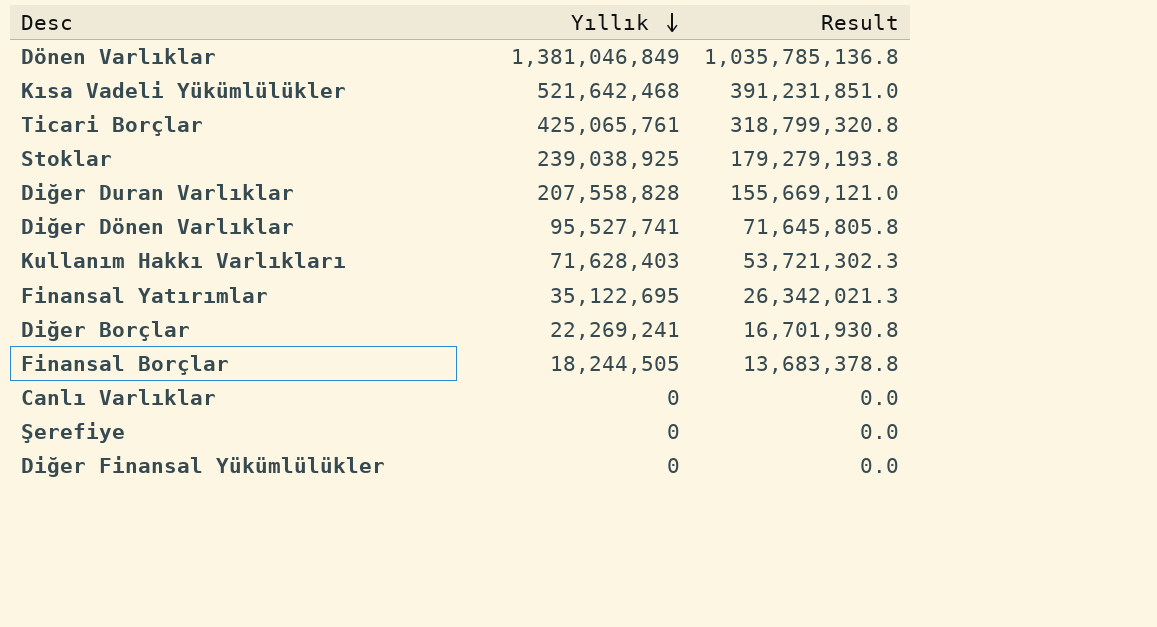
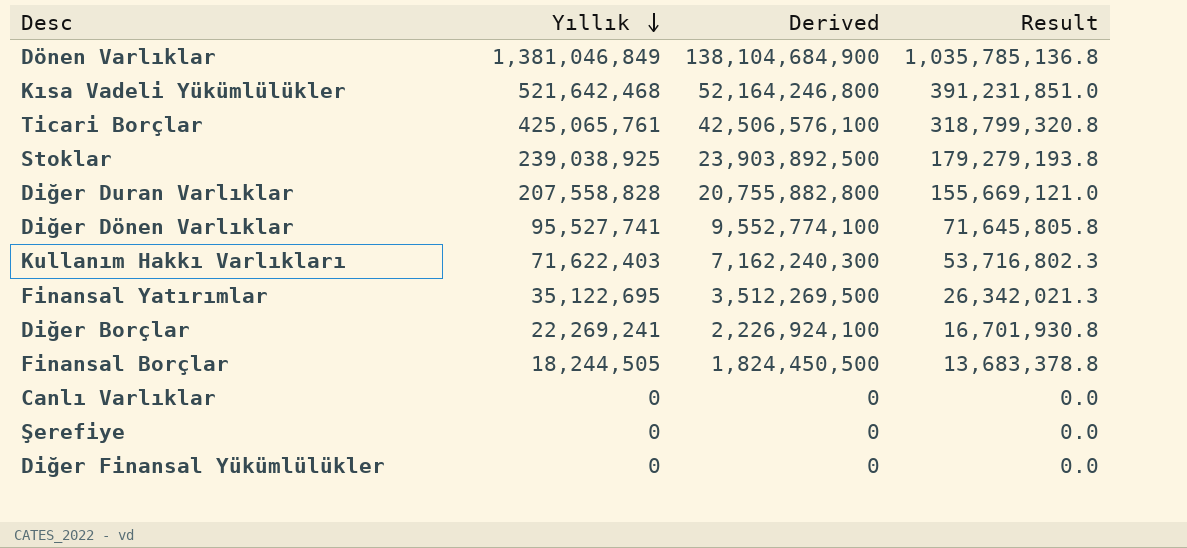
column Derived | formula: none -> [Yıllık] * 100
Kullanım Hakkı Varlıkları | Yıllık: 71,628,403 -> 71,622,403
Kullanım Hakkı Varlıkları | Result: 53,721,302.3 -> 53,716,802.3

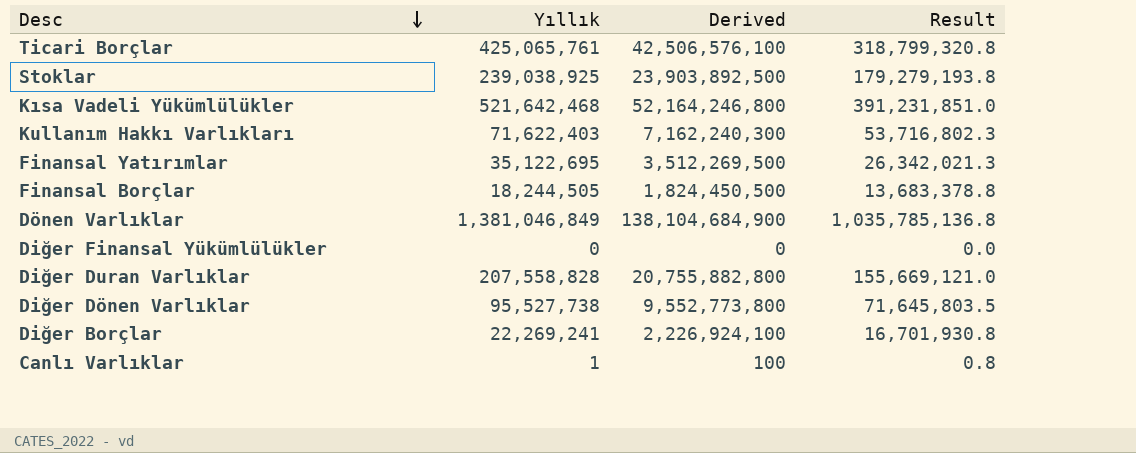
row order: Yıllık descending -> Desc descending
row Şerefiye: 0 | 0 | 0.0 -> none
Diğer Dönen Varlıklar | Yıllık: 95,527,741 -> 95,527,738
Diğer Dönen Varlıklar | Derived: 9,552,774,100 -> 9,552,773,800
Diğer Dönen Varlıklar | Result: 71,645,805.8 -> 71,645,803.5
Canlı Varlıklar | Yıllık: 0 -> 1
Canlı Varlıklar | Derived: 0 -> 100
Canlı Varlıklar | Result: 0.0 -> 0.8

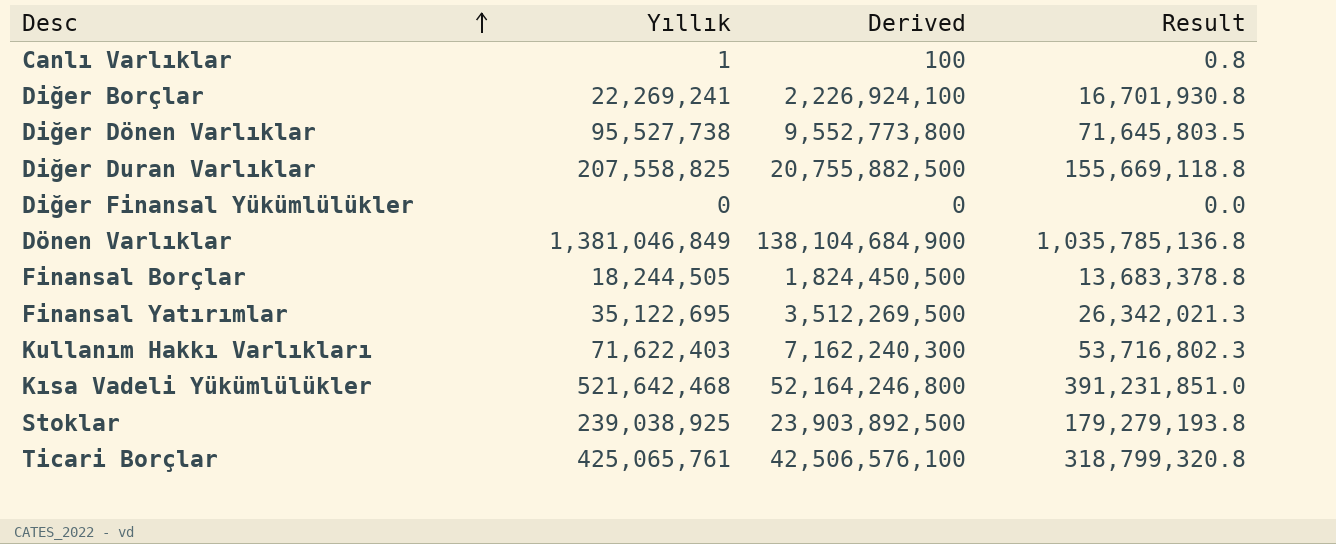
row order: Desc descending -> Desc ascending
Diğer Duran Varlıklar | Yıllık: 207,558,828 -> 207,558,825
Diğer Duran Varlıklar | Derived: 20,755,882,800 -> 20,755,882,500
Diğer Duran Varlıklar | Result: 155,669,121.0 -> 155,669,118.8

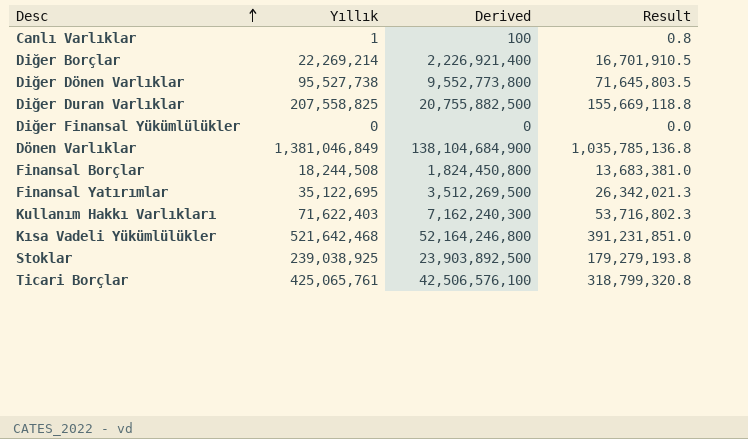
Diğer Borçlar | Yıllık: 22,269,241 -> 22,269,214
Diğer Borçlar | Derived: 2,226,924,100 -> 2,226,921,400
Diğer Borçlar | Result: 16,701,930.8 -> 16,701,910.5
Finansal Borçlar | Yıllık: 18,244,505 -> 18,244,508
Finansal Borçlar | Derived: 1,824,450,500 -> 1,824,450,800
Finansal Borçlar | Result: 13,683,378.8 -> 13,683,381.0

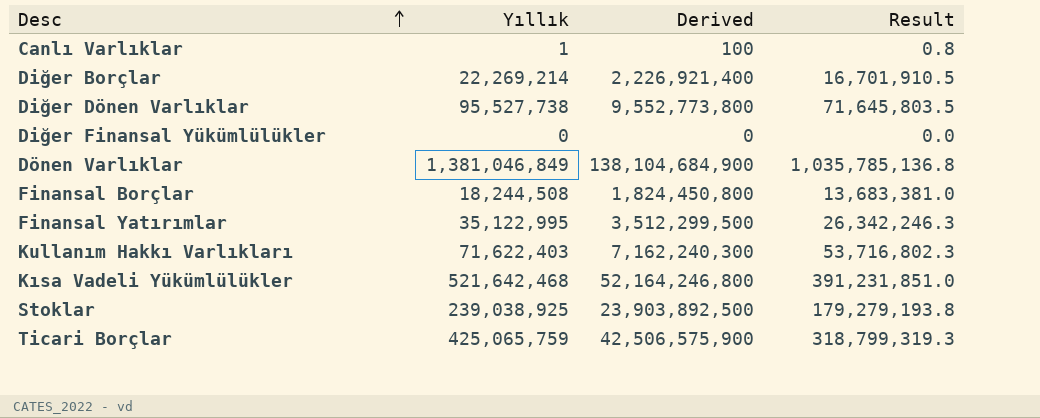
row Diğer Duran Varlıklar: 207,558,825 | 20,755,882,500 | 155,669,118.8 -> none
Finansal Yatırımlar | Yıllık: 35,122,695 -> 35,122,995
Finansal Yatırımlar | Derived: 3,512,269,500 -> 3,512,299,500
Finansal Yatırımlar | Result: 26,342,021.3 -> 26,342,246.3
Ticari Borçlar | Yıllık: 425,065,761 -> 425,065,759
Ticari Borçlar | Derived: 42,506,576,100 -> 42,506,575,900
Ticari Borçlar | Result: 318,799,320.8 -> 318,799,319.3

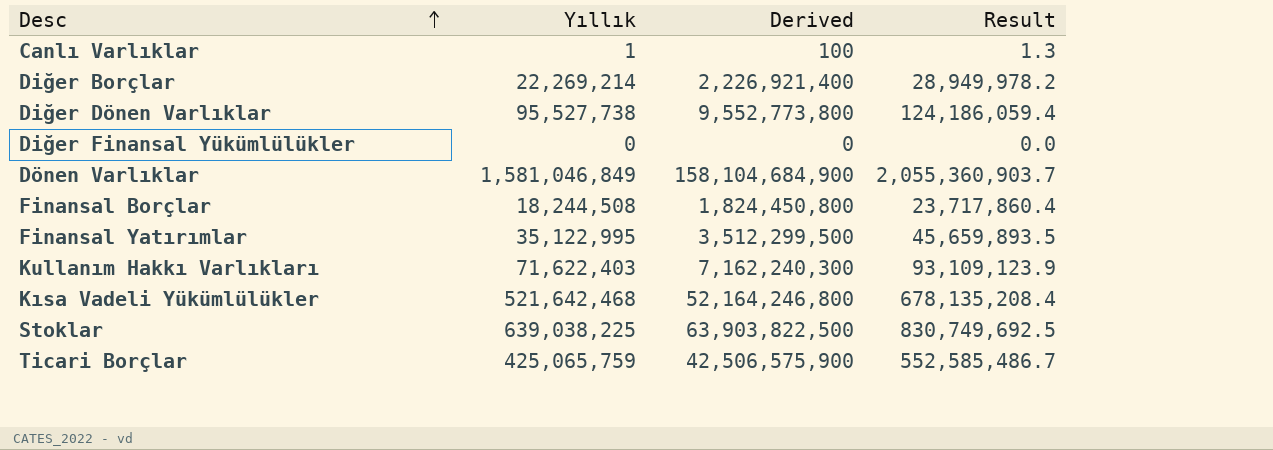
column Result | formula: [Yıllık] * 0.75 -> [Yıllık] * 1.3
Dönen Varlıklar | Yıllık: 1,381,046,849 -> 1,581,046,849
Dönen Varlıklar | Derived: 138,104,684,900 -> 158,104,684,900
Stoklar | Yıllık: 239,038,925 -> 639,038,225
Stoklar | Derived: 23,903,892,500 -> 63,903,822,500

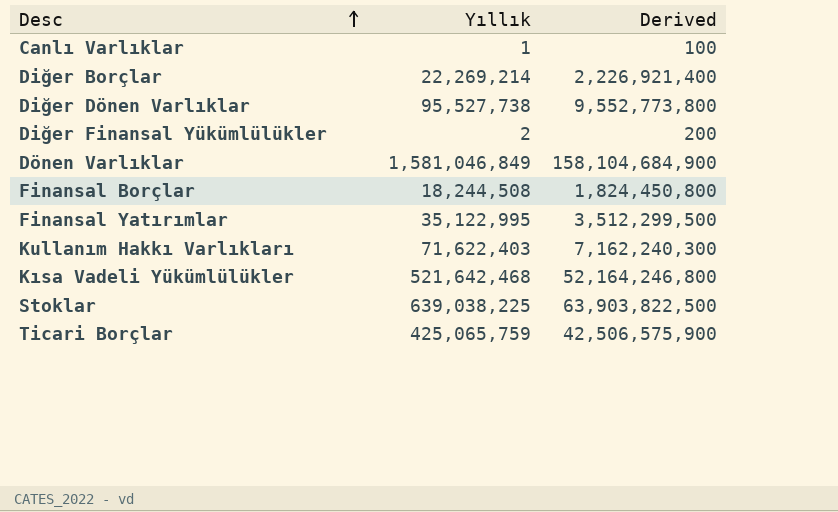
column Result | formula: [Yıllık] * 1.3 -> none
Diğer Finansal Yükümlülükler | Yıllık: 0 -> 2
Diğer Finansal Yükümlülükler | Derived: 0 -> 200

